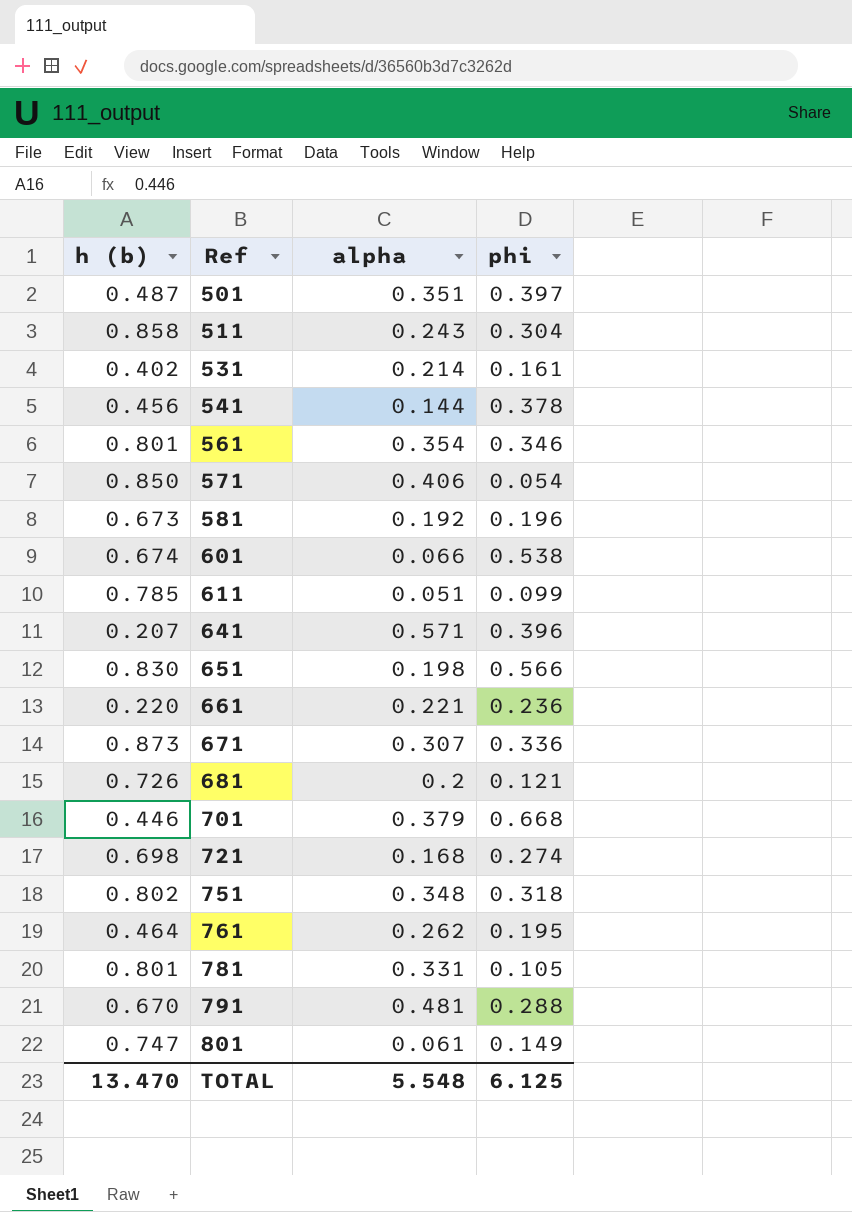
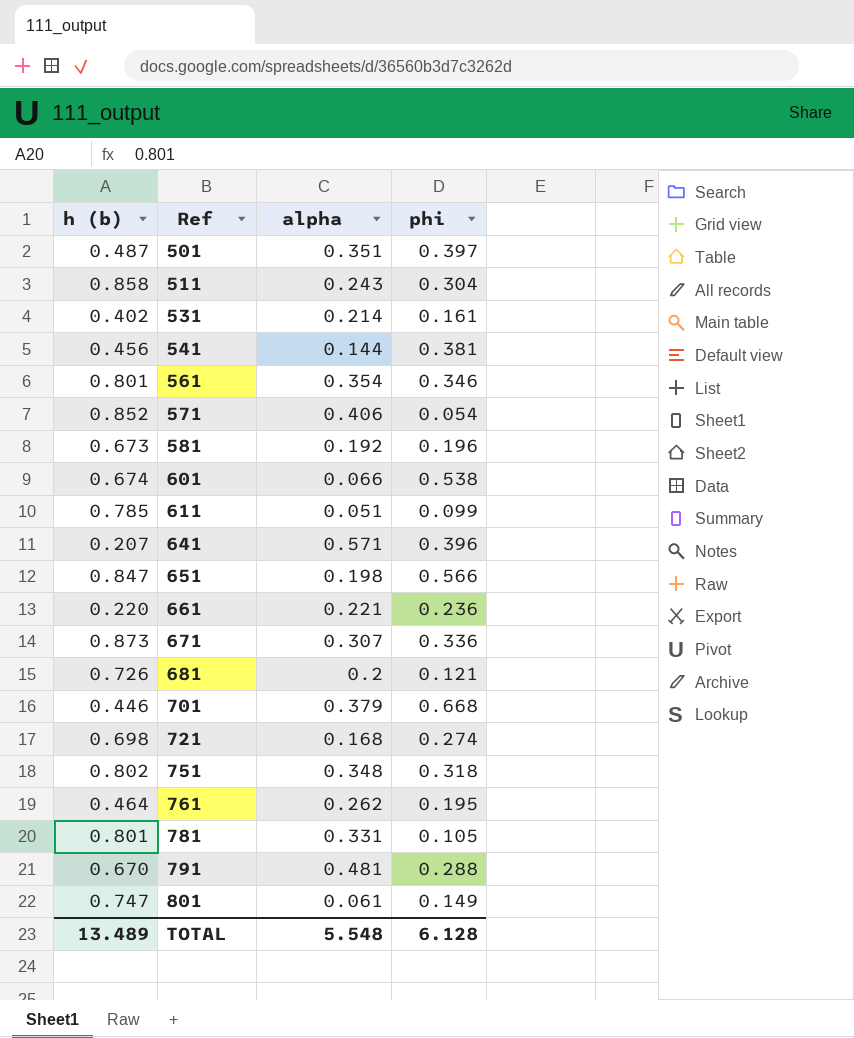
541 | phi: 0.378 -> 0.381
571 | h (b): 0.850 -> 0.852
651 | h (b): 0.830 -> 0.847
TOTAL | h (b): 13.470 -> 13.489
TOTAL | phi: 6.125 -> 6.128

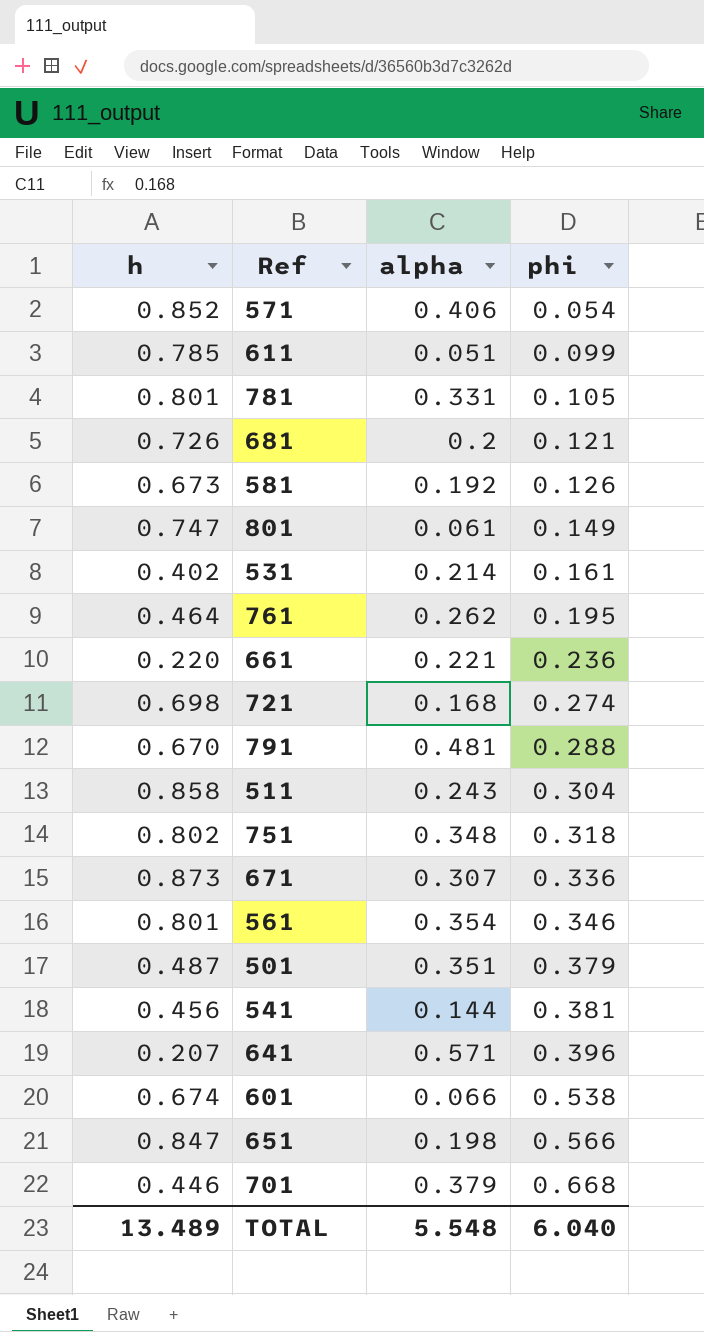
row order: Ref ascending -> phi ascending
column name: h (b) -> h
581 | phi: 0.196 -> 0.126
501 | phi: 0.397 -> 0.379
TOTAL | phi: 6.128 -> 6.040

